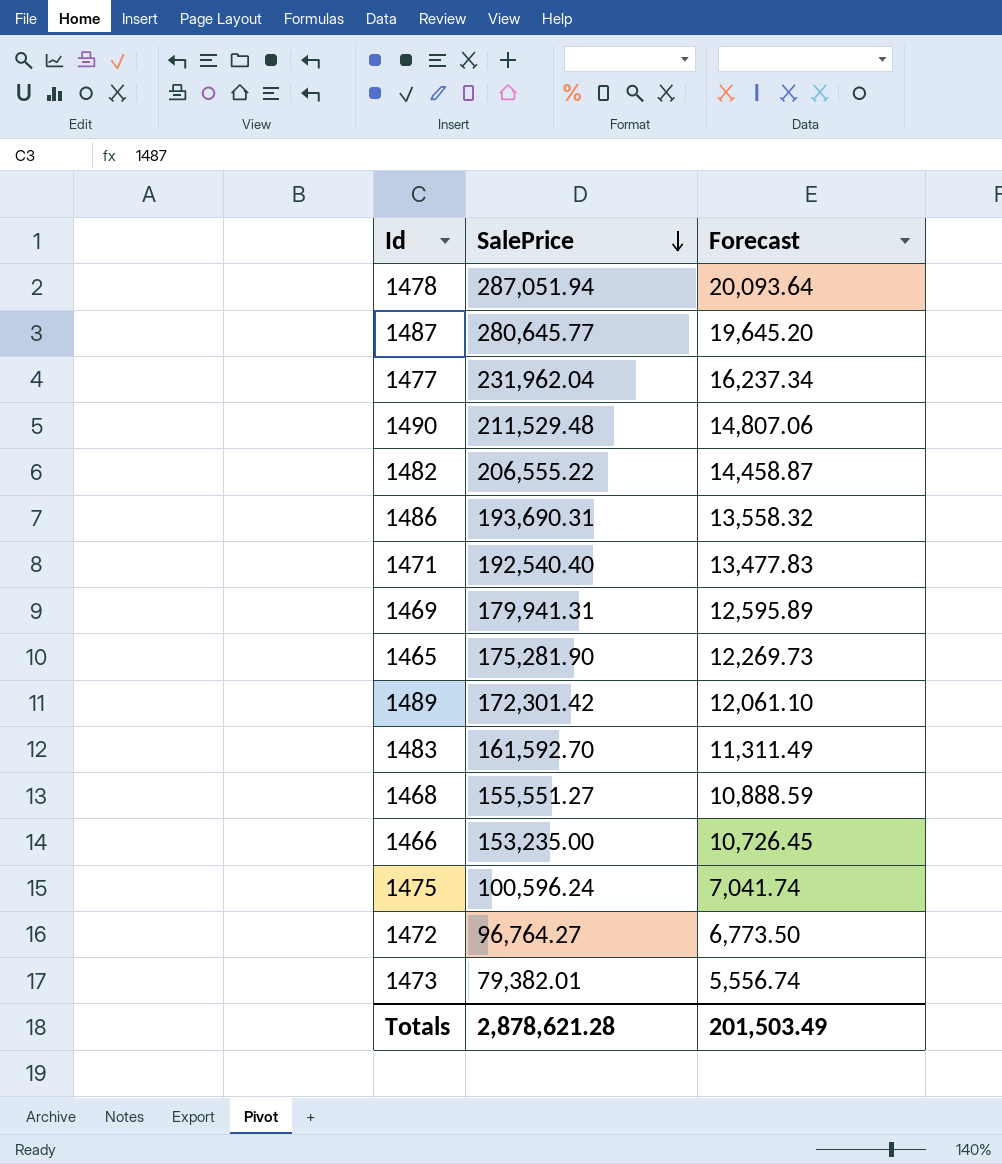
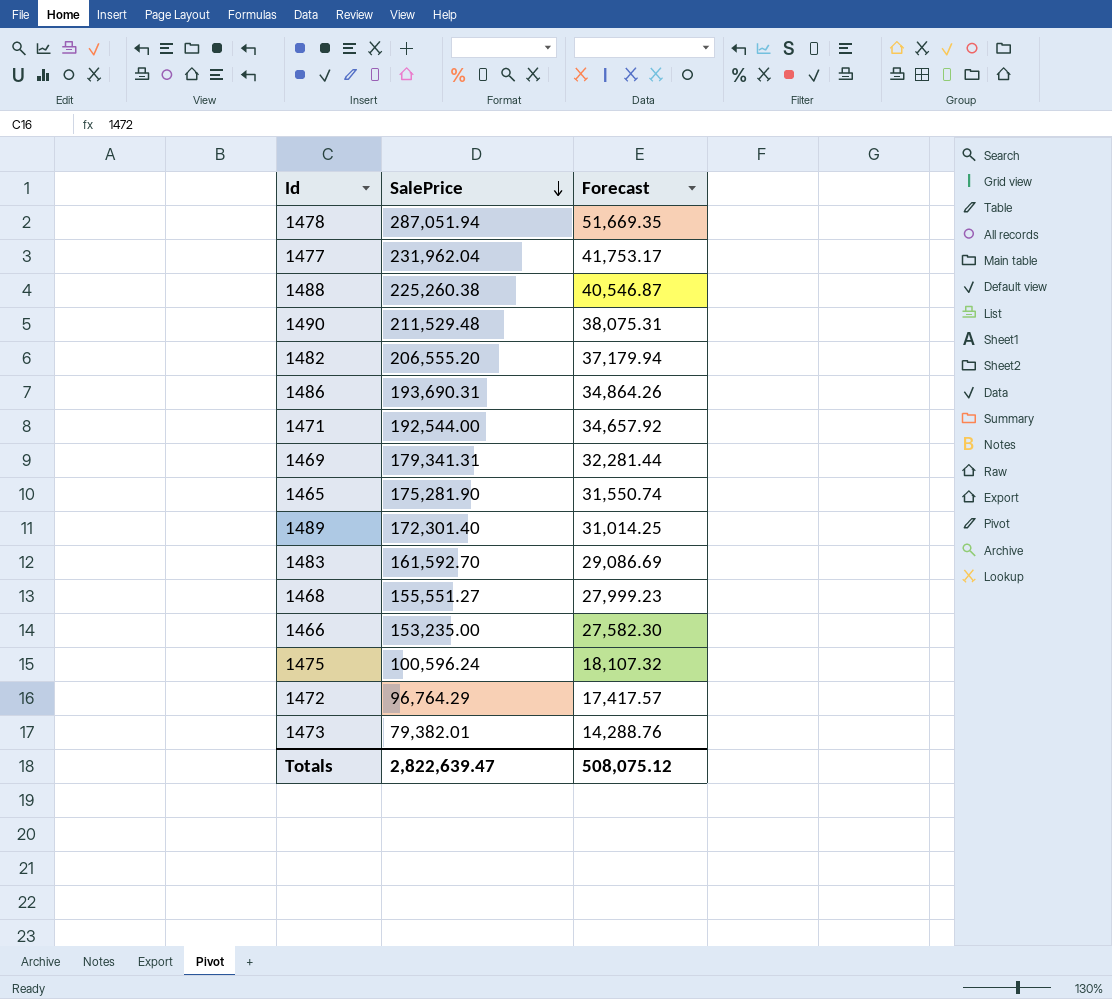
column Forecast | formula: [SalePrice] * 0.07 -> [SalePrice] * 0.18
row 1487: 280,645.77 | 19,645.20 -> none
row 1488: none -> 225,260.38 | 40,546.87
1482 | SalePrice: 206,555.22 -> 206,555.20
1471 | SalePrice: 192,540.40 -> 192,544.00
1469 | SalePrice: 179,941.31 -> 179,341.31
1489 | SalePrice: 172,301.42 -> 172,301.40
1472 | SalePrice: 96,764.27 -> 96,764.29
Totals | SalePrice: 2,878,621.28 -> 2,822,639.47
Totals | Forecast: 201,503.49 -> 508,075.12

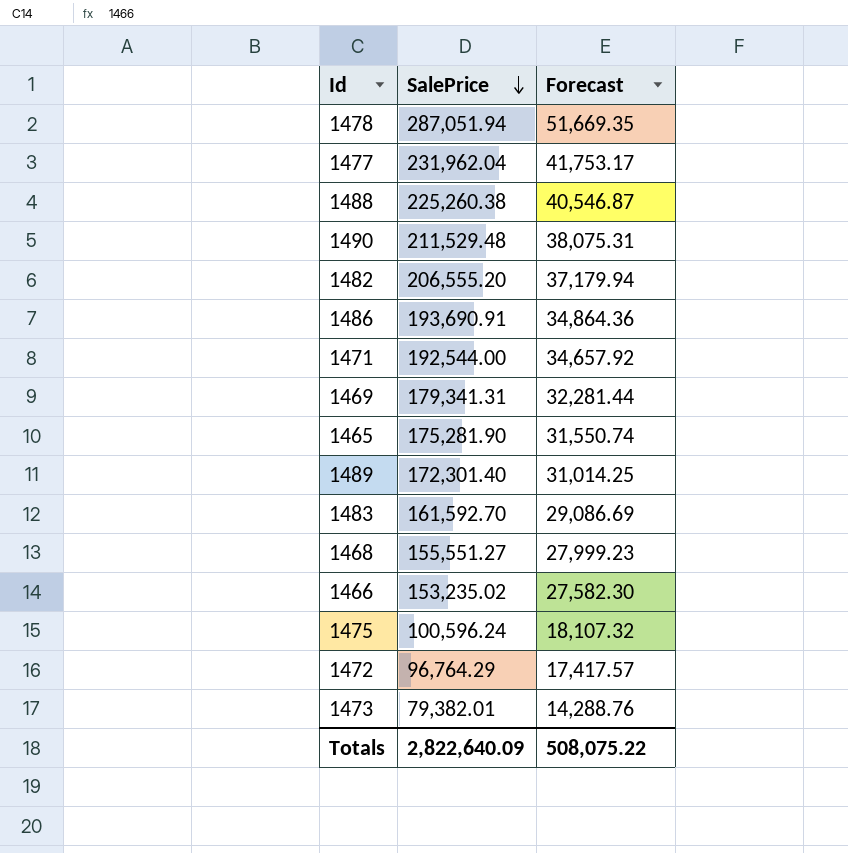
1486 | SalePrice: 193,690.31 -> 193,690.91
1486 | Forecast: 34,864.26 -> 34,864.36
1466 | SalePrice: 153,235.00 -> 153,235.02
Totals | SalePrice: 2,822,639.47 -> 2,822,640.09
Totals | Forecast: 508,075.12 -> 508,075.22

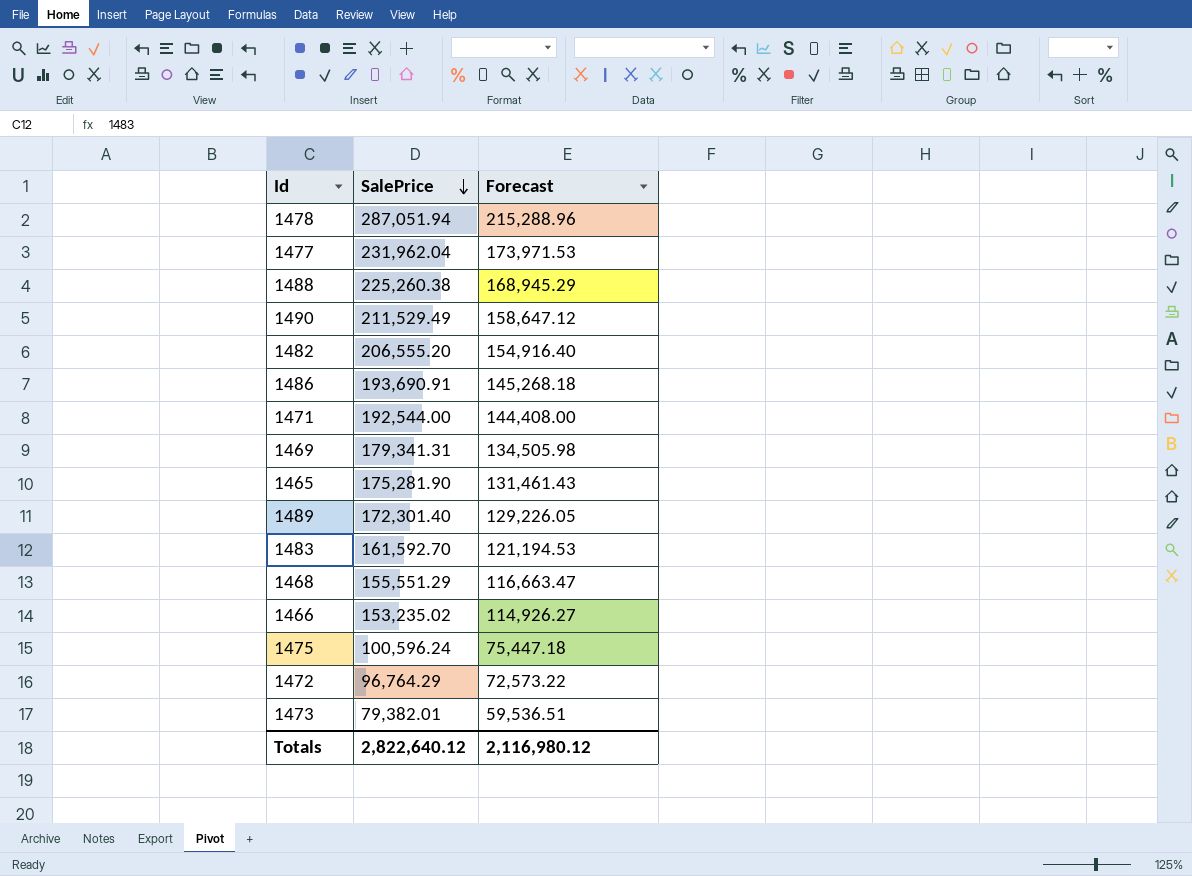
column Forecast | formula: [SalePrice] * 0.18 -> [SalePrice] * 0.75
1490 | SalePrice: 211,529.48 -> 211,529.49
1468 | SalePrice: 155,551.27 -> 155,551.29
Totals | SalePrice: 2,822,640.09 -> 2,822,640.12
Totals | Forecast: 508,075.22 -> 2,116,980.12

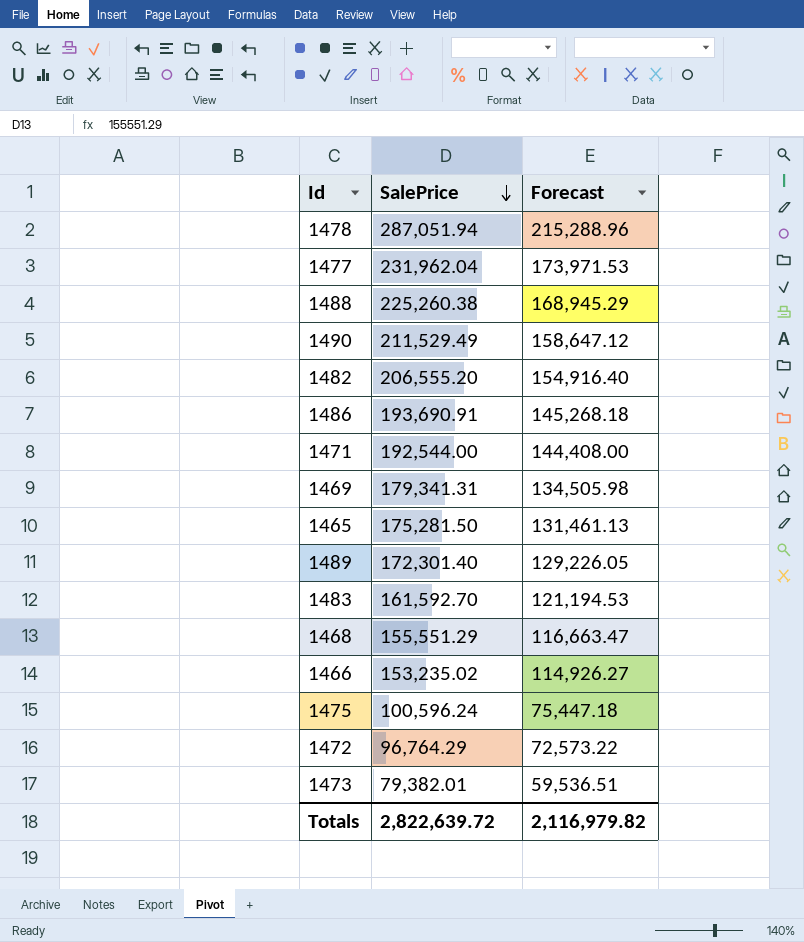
1465 | SalePrice: 175,281.90 -> 175,281.50
1465 | Forecast: 131,461.43 -> 131,461.13
Totals | SalePrice: 2,822,640.12 -> 2,822,639.72
Totals | Forecast: 2,116,980.12 -> 2,116,979.82

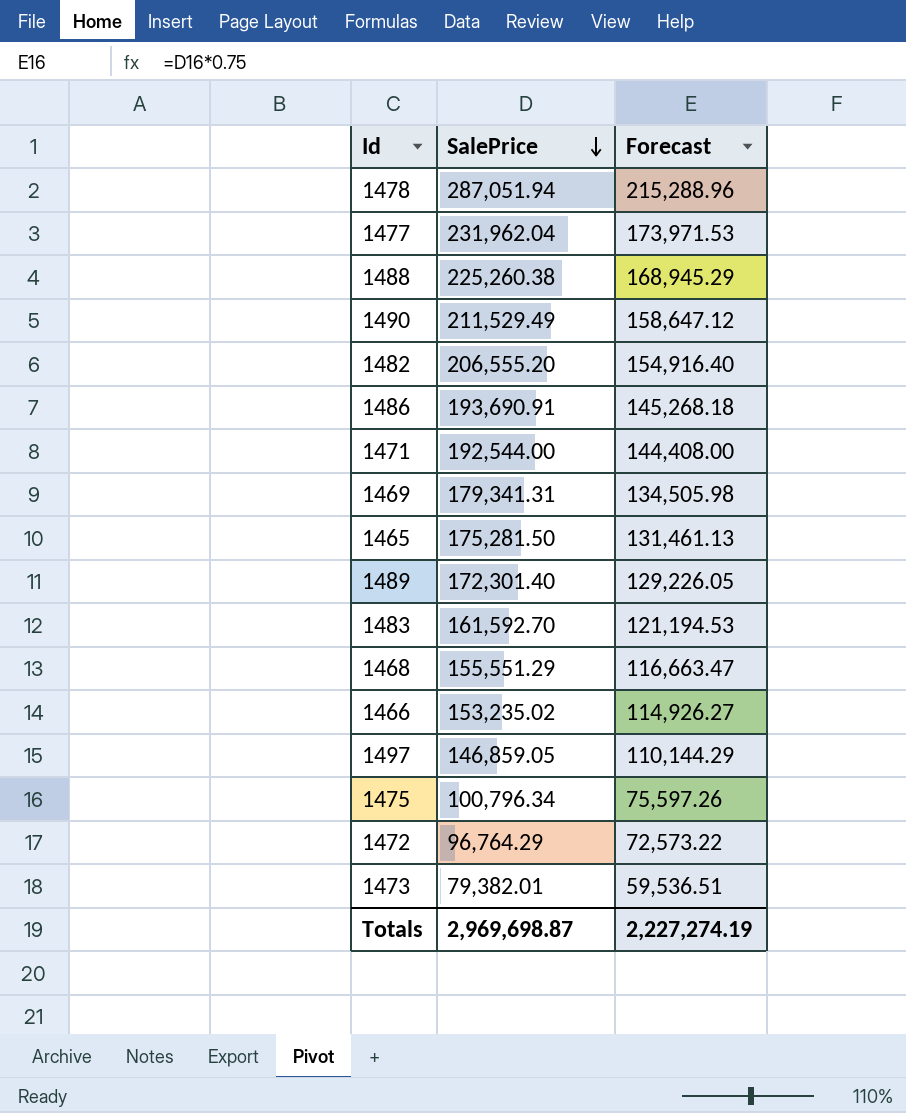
row 1497: none -> 146,859.05 | 110,144.29
1475 | SalePrice: 100,596.24 -> 100,796.34
1475 | Forecast: 75,447.18 -> 75,597.26
Totals | SalePrice: 2,822,639.72 -> 2,969,698.87
Totals | Forecast: 2,116,979.82 -> 2,227,274.19

